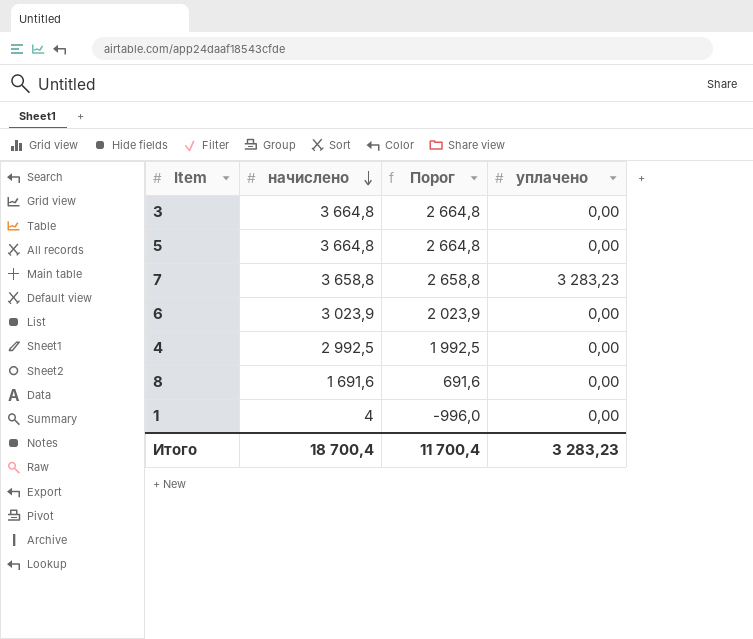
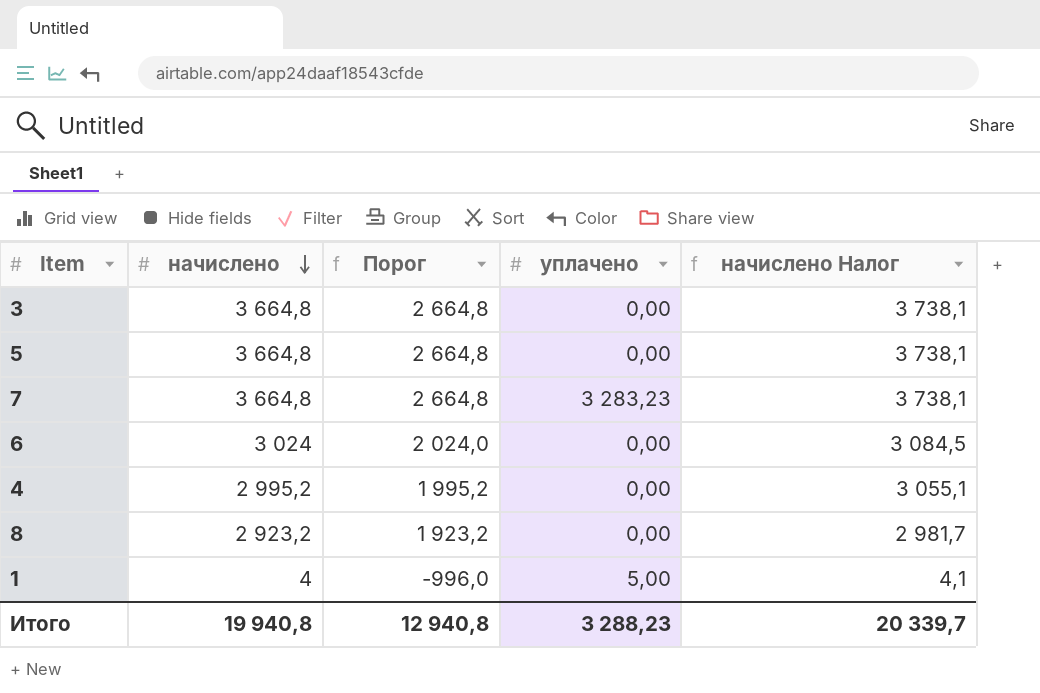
column начислено Налог | formula: none -> [начислено] * 1,02
7 | начислено: 3 658,8 -> 3 664,8
7 | Порог: 2 658,8 -> 2 664,8
6 | начислено: 3 023,9 -> 3 024
6 | Порог: 2 023,9 -> 2 024,0
4 | начислено: 2 992,5 -> 2 995,2
4 | Порог: 1 992,5 -> 1 995,2
8 | начислено: 1 691,6 -> 2 923,2
8 | Порог: 691,6 -> 1 923,2
1 | уплачено: 0,00 -> 5,00
Итого | начислено: 18 700,4 -> 19 940,8
Итого | Порог: 11 700,4 -> 12 940,8
Итого | уплачено: 3 283,23 -> 3 288,23

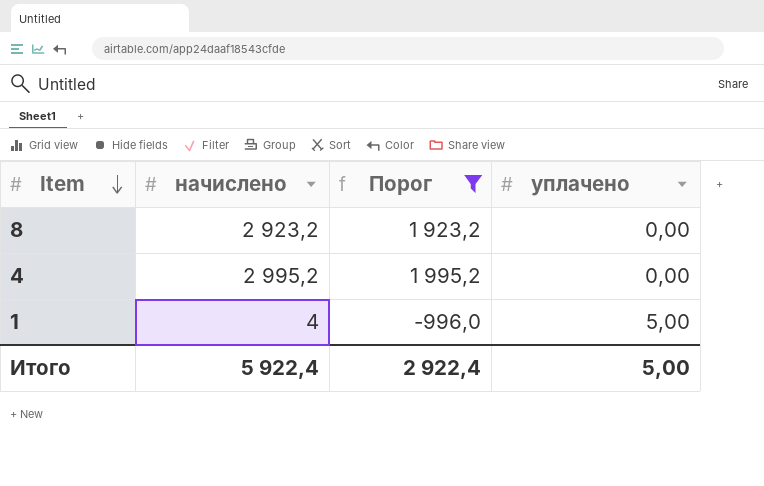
filter: none -> Порог <= 1 995,2
row order: начислено descending -> Item descending
column начислено Налог | formula: [начислено] * 1,02 -> none
Итого | начислено: 19 940,8 -> 5 922,4
Итого | Порог: 12 940,8 -> 2 922,4
Итого | уплачено: 3 288,23 -> 5,00

